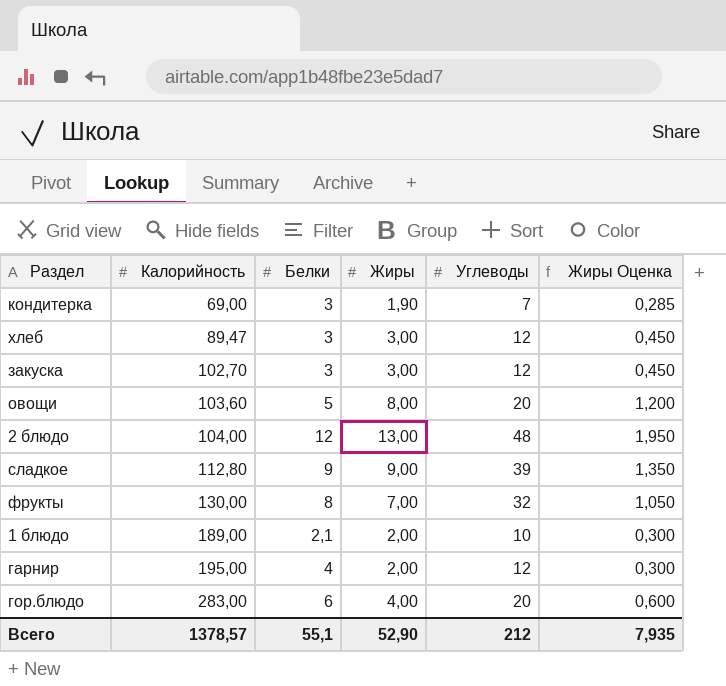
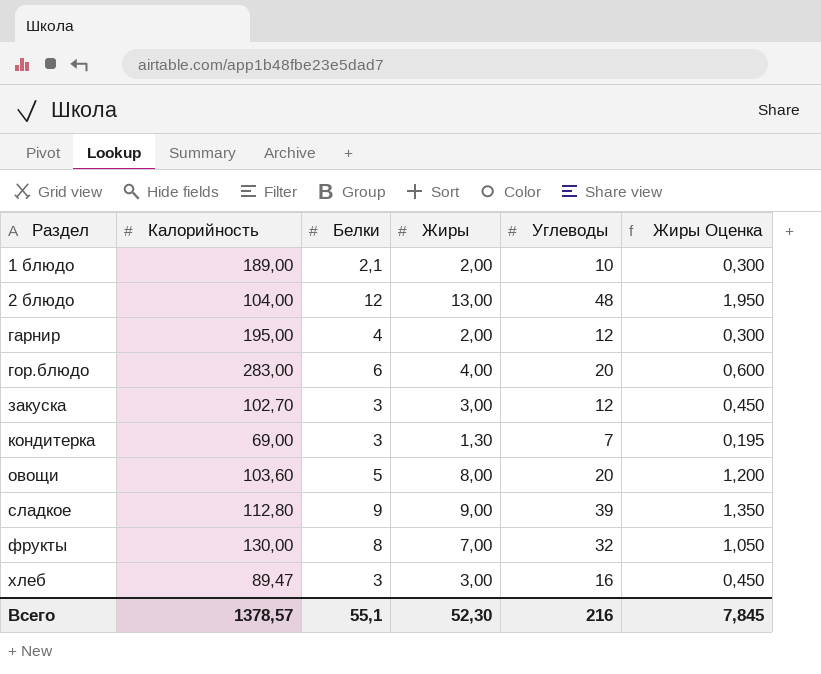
row order: Калорийность ascending -> Раздел ascending
кондитерка | Жиры: 1,90 -> 1,30
кондитерка | Жиры Оценка: 0,285 -> 0,195
хлеб | Углеводы: 12 -> 16
Всего | Жиры: 52,90 -> 52,30
Всего | Углеводы: 212 -> 216
Всего | Жиры Оценка: 7,935 -> 7,845

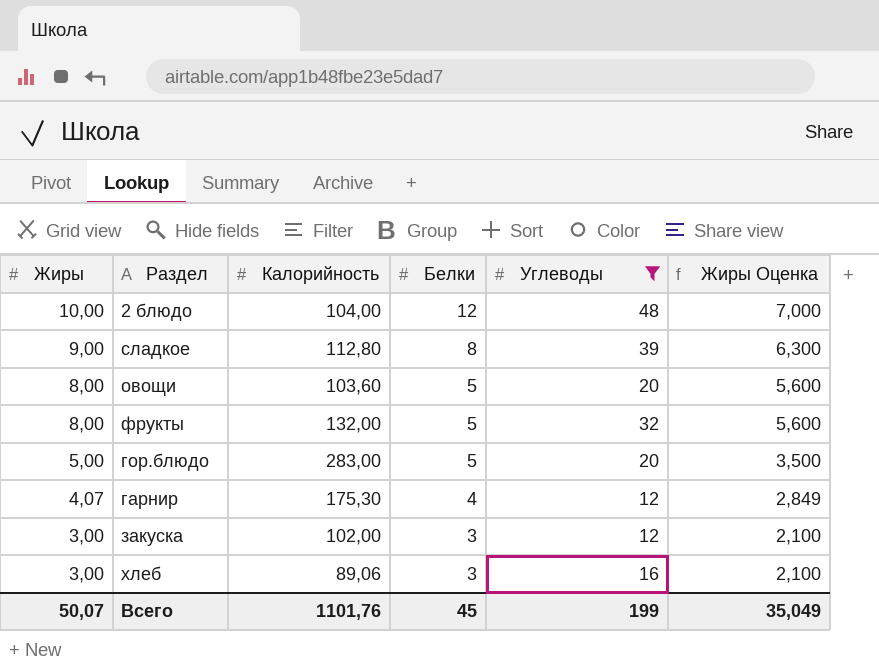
filter: none -> Углеводы >= 12
row order: Раздел ascending -> Жиры descending
column Жиры | position: 4 -> 1
column Жиры Оценка | formula: [Жиры] * 0,15 -> [Жиры] * 0,7
2 блюдо | Жиры: 13,00 -> 10,00
сладкое | Белки: 9 -> 8
фрукты | Жиры: 7,00 -> 8,00
фрукты | Калорийность: 130,00 -> 132,00
фрукты | Белки: 8 -> 5
гор.блюдо | Жиры: 4,00 -> 5,00
гор.блюдо | Белки: 6 -> 5
гарнир | Жиры: 2,00 -> 4,07
гарнир | Калорийность: 195,00 -> 175,30
закуска | Калорийность: 102,70 -> 102,00
хлеб | Калорийность: 89,47 -> 89,06
Всего | Жиры: 52,30 -> 50,07
Всего | Калорийность: 1378,57 -> 1101,76
Всего | Белки: 55,1 -> 45
Всего | Углеводы: 216 -> 199
Всего | Жиры Оценка: 7,845 -> 35,049

